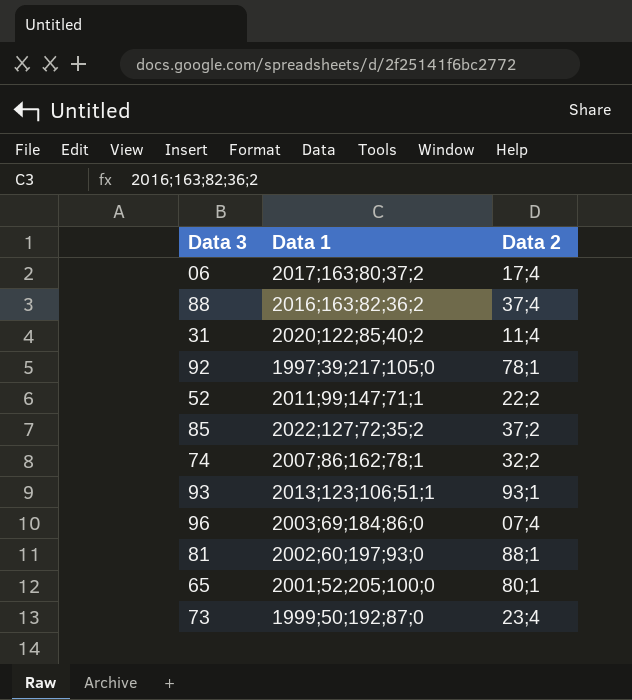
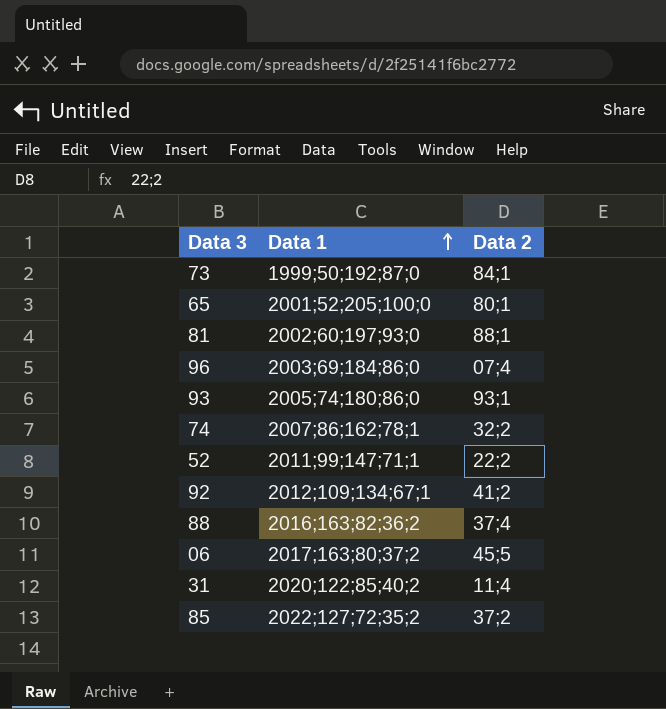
row order: none -> Data 1 ascending
73 | Data 2: 23;4 -> 84;1
93 | Data 1: 2013;123;106;51;1 -> 2005;74;180;86;0
92 | Data 1: 1997;39;217;105;0 -> 2012;109;134;67;1
92 | Data 2: 78;1 -> 41;2
06 | Data 2: 17;4 -> 45;5

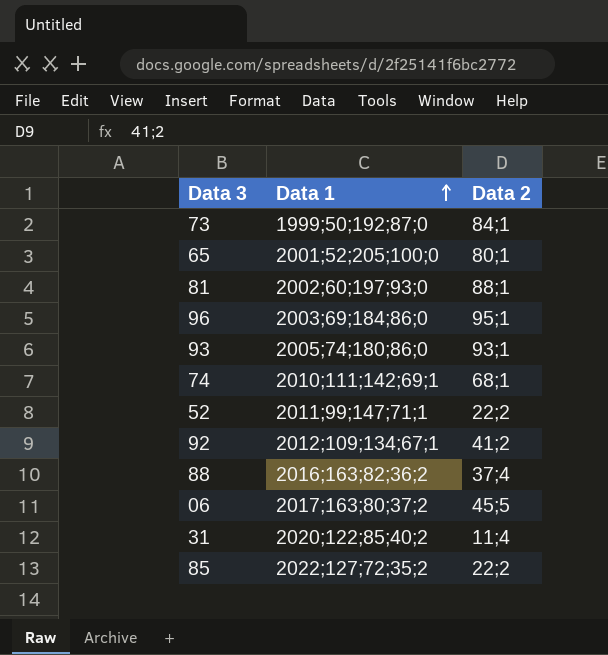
96 | Data 2: 07;4 -> 95;1
74 | Data 1: 2007;86;162;78;1 -> 2010;111;142;69;1
74 | Data 2: 32;2 -> 68;1
85 | Data 2: 37;2 -> 22;2

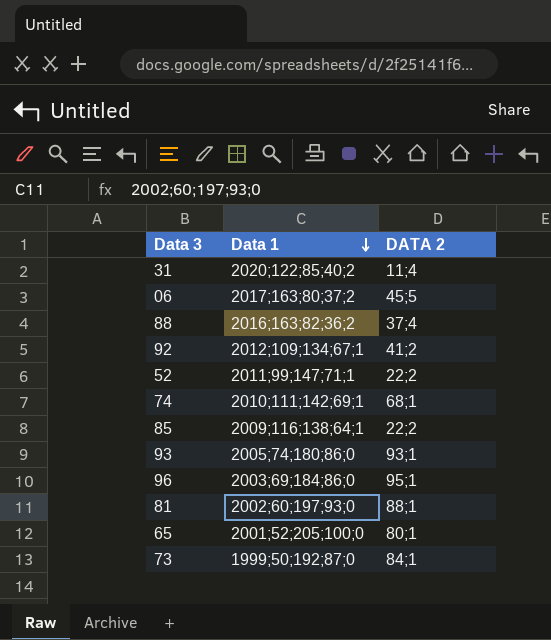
row order: Data 1 ascending -> Data 1 descending
column name: Data 2 -> DATA 2
85 | Data 1: 2022;127;72;35;2 -> 2009;116;138;64;1

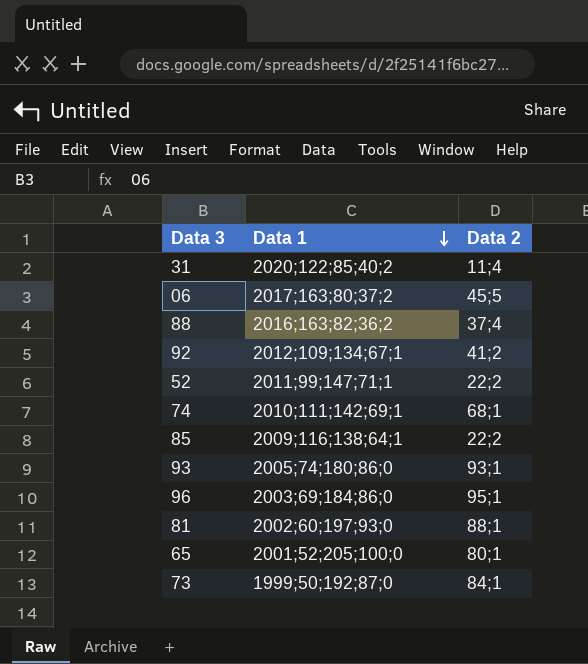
column name: DATA 2 -> Data 2

